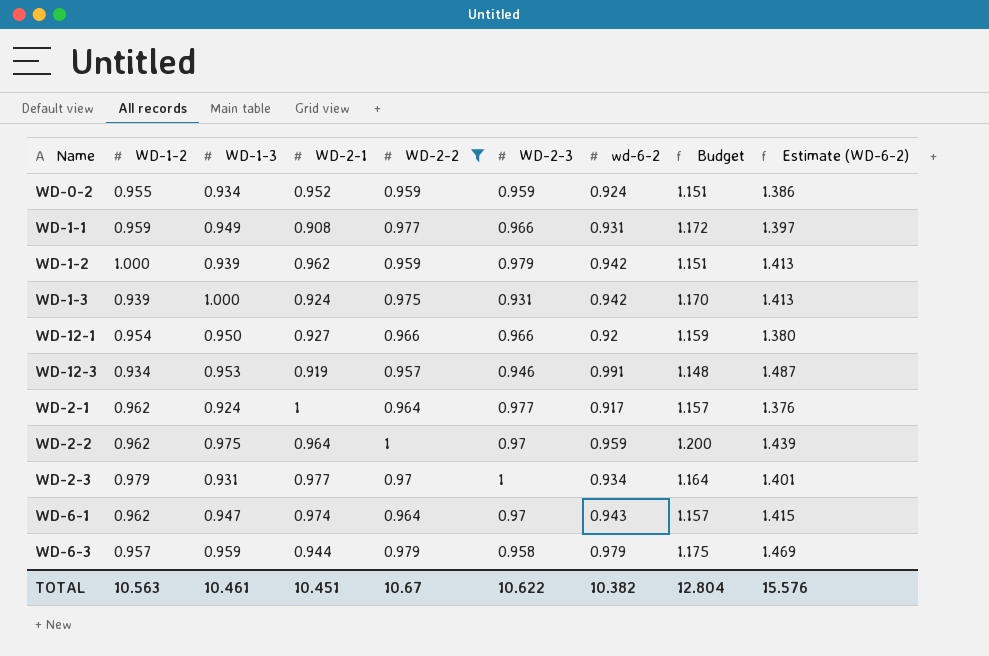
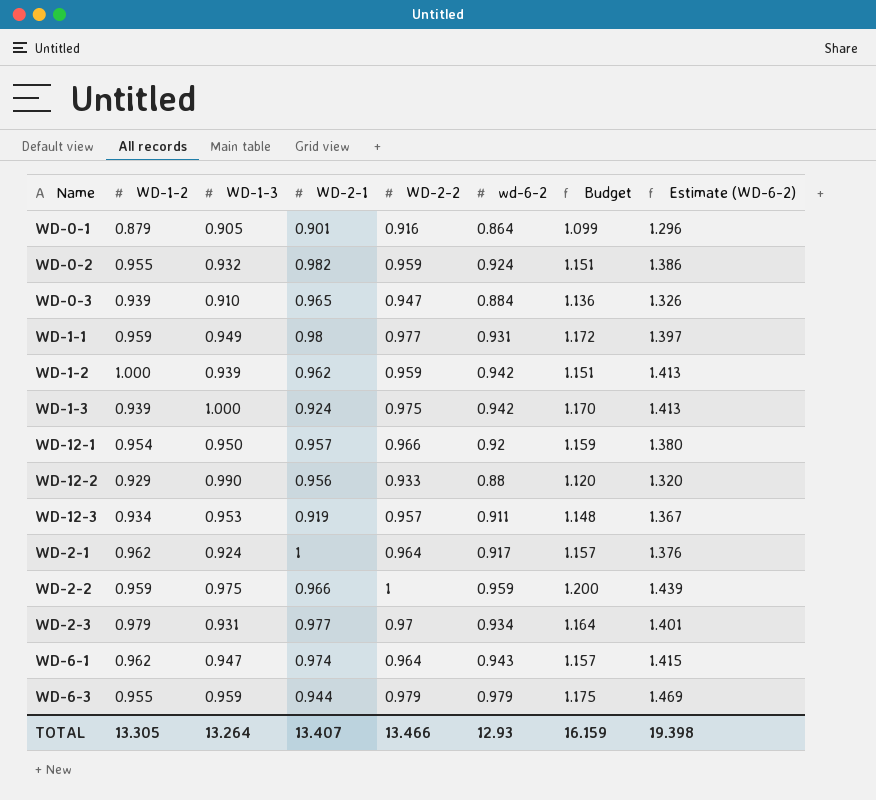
filter: WD-2-2 >= 0.957 -> none
column WD-2-3 | position: 6 -> none
WD-0-2 | WD-1-3: 0.934 -> 0.932
WD-0-2 | WD-2-1: 0.952 -> 0.982
WD-1-1 | WD-2-1: 0.908 -> 0.98
WD-12-1 | WD-2-1: 0.927 -> 0.957
WD-12-3 | wd-6-2: 0.991 -> 0.911
WD-12-3 | Estimate (WD-6-2): 1.487 -> 1.367
WD-2-2 | WD-1-2: 0.962 -> 0.959
WD-2-2 | WD-2-1: 0.964 -> 0.966
WD-6-3 | WD-1-2: 0.957 -> 0.955
TOTAL | WD-1-2: 10.563 -> 13.305
TOTAL | WD-1-3: 10.461 -> 13.264
TOTAL | WD-2-1: 10.451 -> 13.407
TOTAL | WD-2-2: 10.67 -> 13.466
TOTAL | wd-6-2: 10.382 -> 12.93
TOTAL | Budget: 12.804 -> 16.159
TOTAL | Estimate (WD-6-2): 15.576 -> 19.398

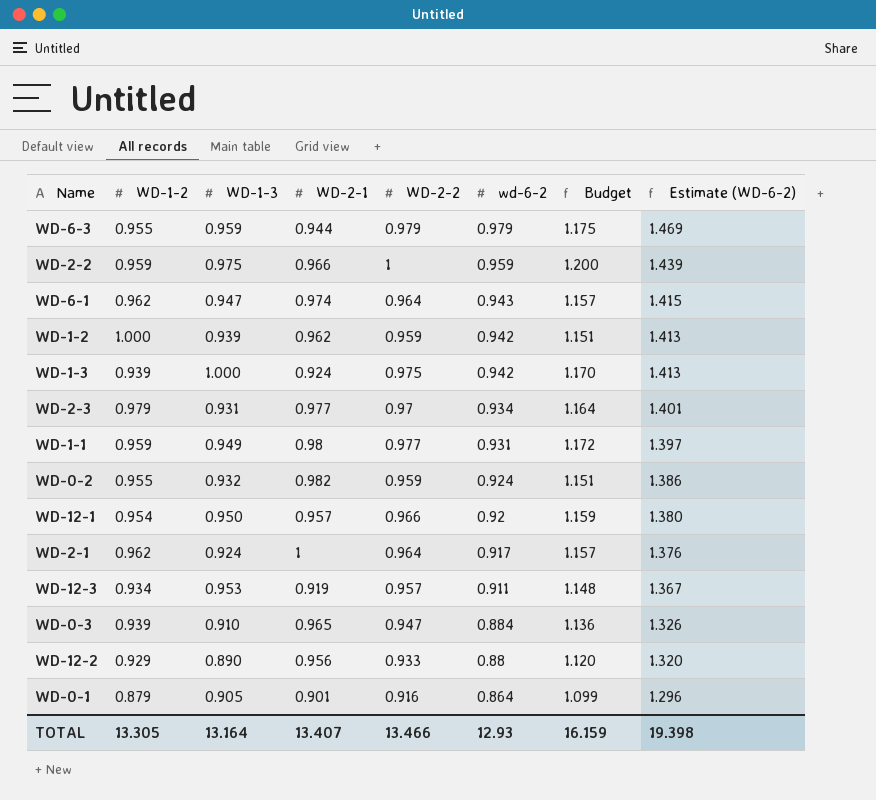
row order: none -> wd-6-2 descending
WD-12-2 | WD-1-3: 0.990 -> 0.890
TOTAL | WD-1-3: 13.264 -> 13.164

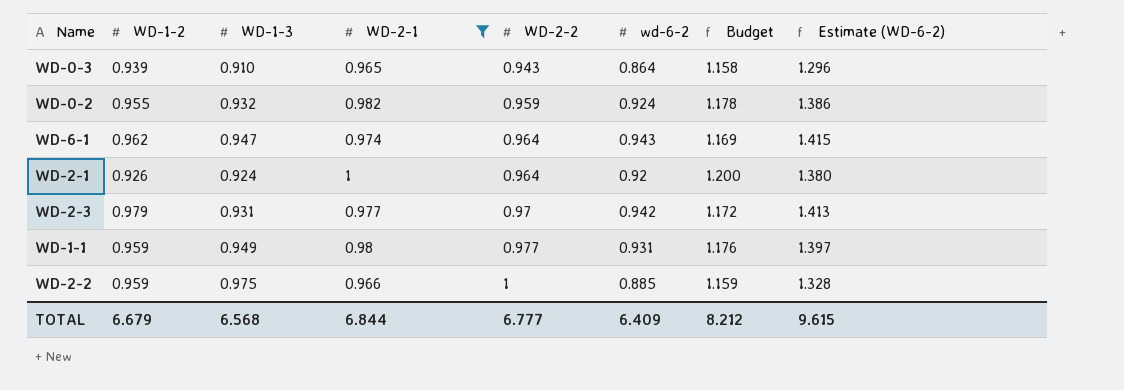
filter: none -> WD-2-1 >= 0.965
row order: wd-6-2 descending -> WD-2-2 ascending
column Budget | formula: [WD-2-2] * 1.2 -> [WD-2-1] * 1.2
WD-0-3 | WD-2-2: 0.947 -> 0.943
WD-0-3 | wd-6-2: 0.884 -> 0.864
WD-0-3 | Estimate (WD-6-2): 1.326 -> 1.296
WD-2-1 | WD-1-2: 0.962 -> 0.926
WD-2-1 | wd-6-2: 0.917 -> 0.92
WD-2-1 | Estimate (WD-6-2): 1.376 -> 1.380
WD-2-3 | wd-6-2: 0.934 -> 0.942
WD-2-3 | Estimate (WD-6-2): 1.401 -> 1.413
WD-2-2 | wd-6-2: 0.959 -> 0.885
WD-2-2 | Estimate (WD-6-2): 1.439 -> 1.328
TOTAL | WD-1-2: 13.305 -> 6.679
TOTAL | WD-1-3: 13.164 -> 6.568
TOTAL | WD-2-1: 13.407 -> 6.844
TOTAL | WD-2-2: 13.466 -> 6.777
TOTAL | wd-6-2: 12.93 -> 6.409
TOTAL | Budget: 16.159 -> 8.212
TOTAL | Estimate (WD-6-2): 19.398 -> 9.615

